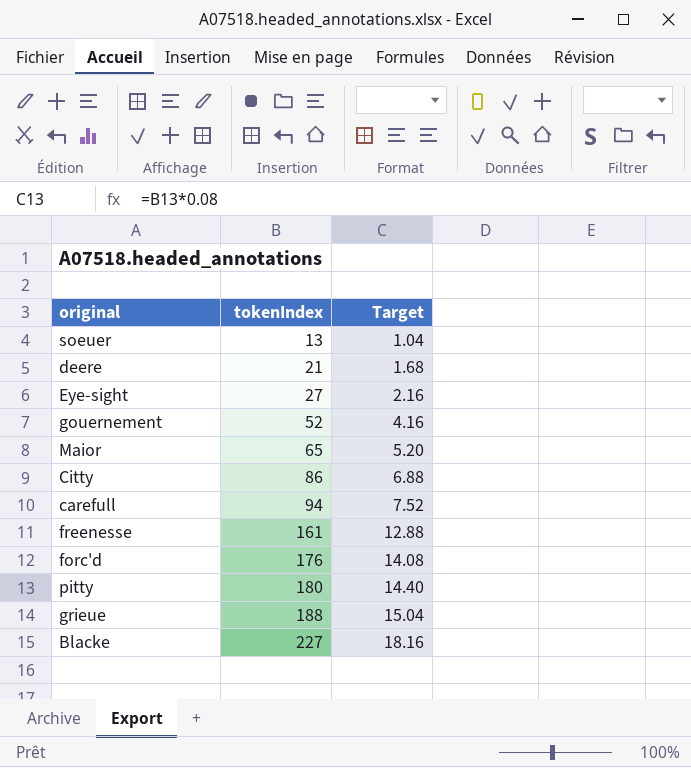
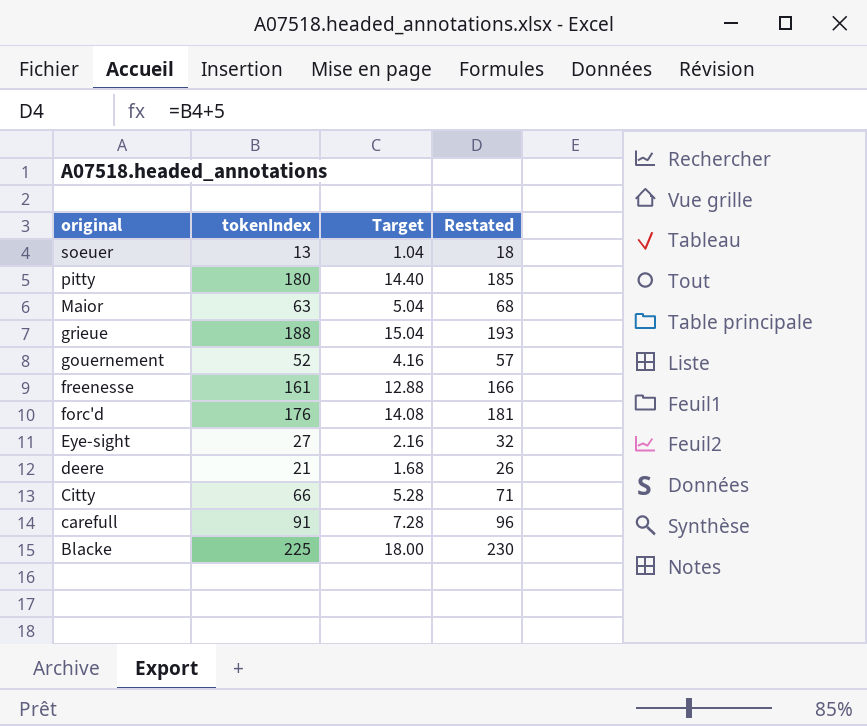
row order: tokenIndex ascending -> original descending
column Restated | formula: none -> [tokenIndex] + 5
Maior | tokenIndex: 65 -> 63
Maior | Target: 5.20 -> 5.04
Citty | tokenIndex: 86 -> 66
Citty | Target: 6.88 -> 5.28
carefull | tokenIndex: 94 -> 91
carefull | Target: 7.52 -> 7.28
Blacke | tokenIndex: 227 -> 225
Blacke | Target: 18.16 -> 18.00

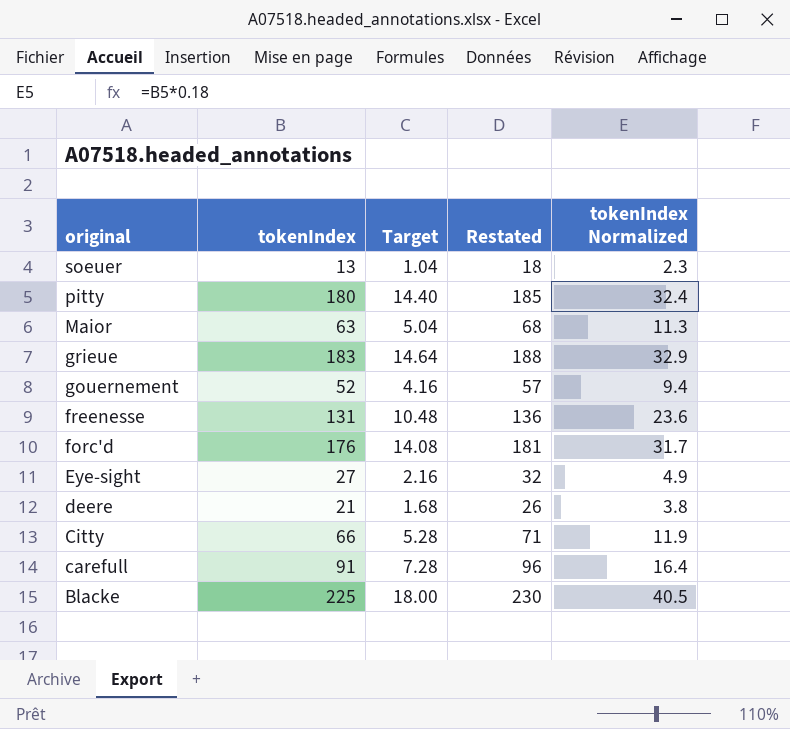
column tokenIndex Normalized | formula: none -> [tokenIndex] * 0.18
grieue | tokenIndex: 188 -> 183
grieue | Target: 15.04 -> 14.64
grieue | Restated: 193 -> 188
freenesse | tokenIndex: 161 -> 131
freenesse | Target: 12.88 -> 10.48
freenesse | Restated: 166 -> 136

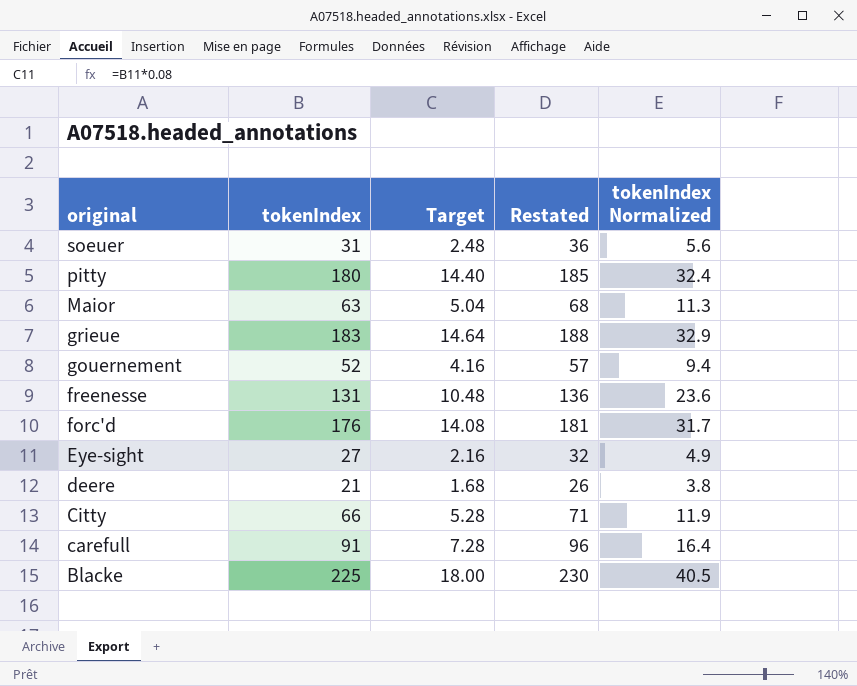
soeuer | tokenIndex: 13 -> 31
soeuer | Target: 1.04 -> 2.48
soeuer | Restated: 18 -> 36
soeuer | tokenIndex Normalized: 2.3 -> 5.6

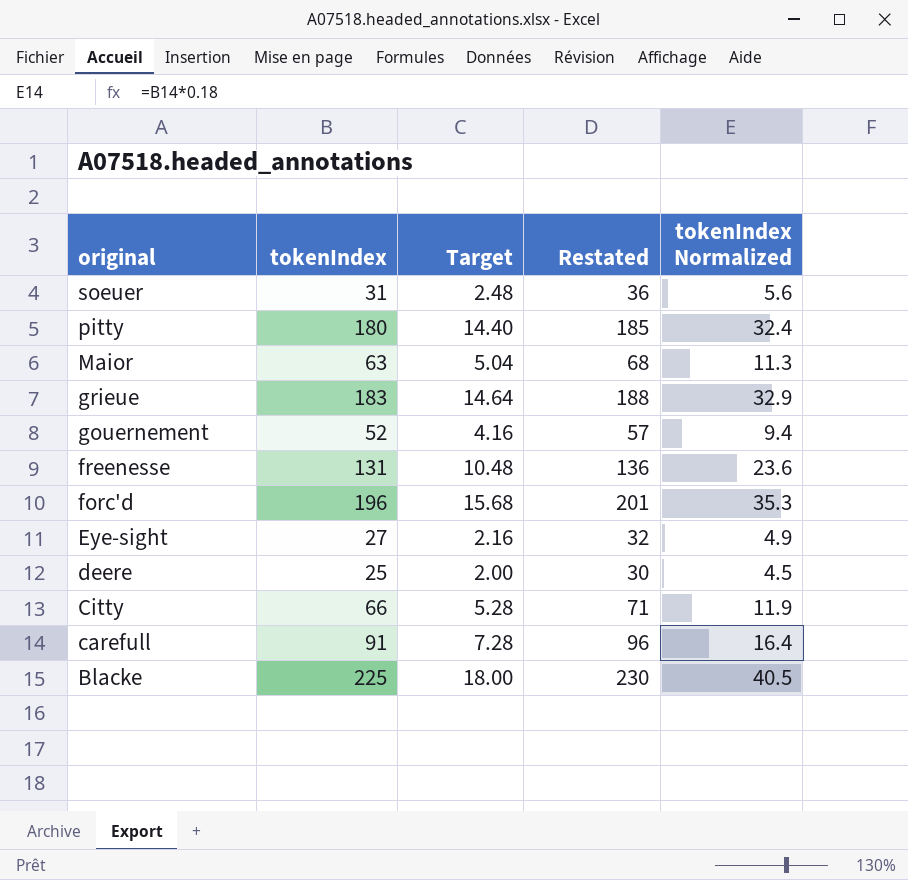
forc'd | tokenIndex: 176 -> 196
forc'd | Target: 14.08 -> 15.68
forc'd | Restated: 181 -> 201
forc'd | tokenIndex Normalized: 31.7 -> 35.3
deere | tokenIndex: 21 -> 25
deere | Target: 1.68 -> 2.00
deere | Restated: 26 -> 30
deere | tokenIndex Normalized: 3.8 -> 4.5

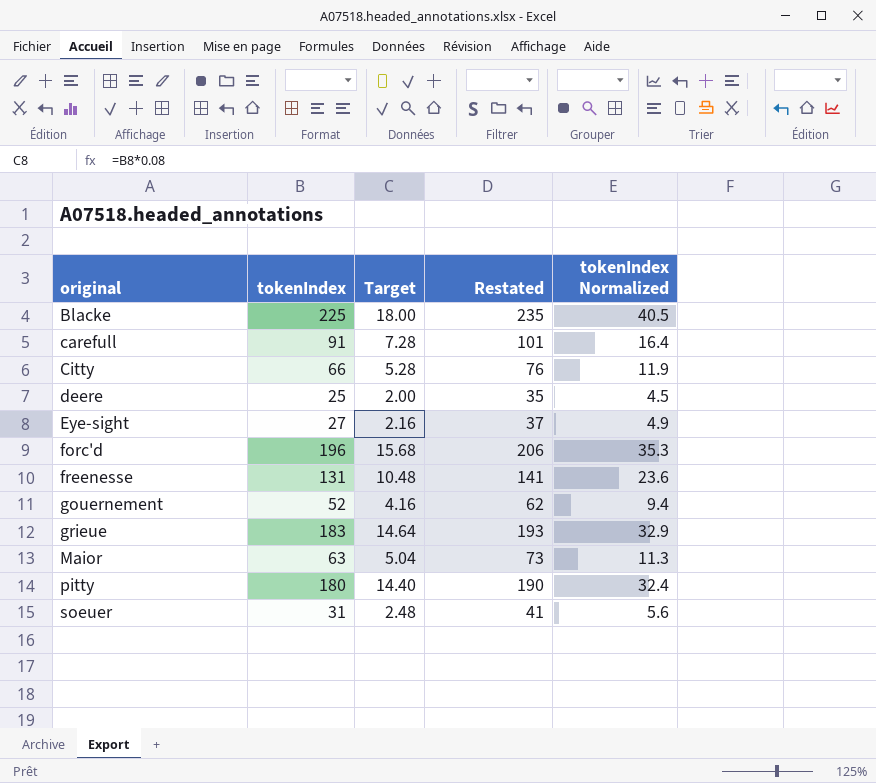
row order: original descending -> original ascending
column Restated | formula: [tokenIndex] + 5 -> [tokenIndex] + 10

